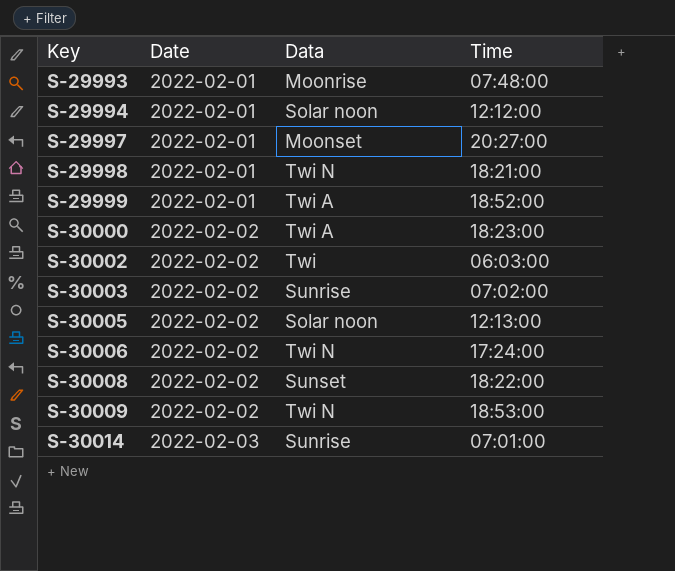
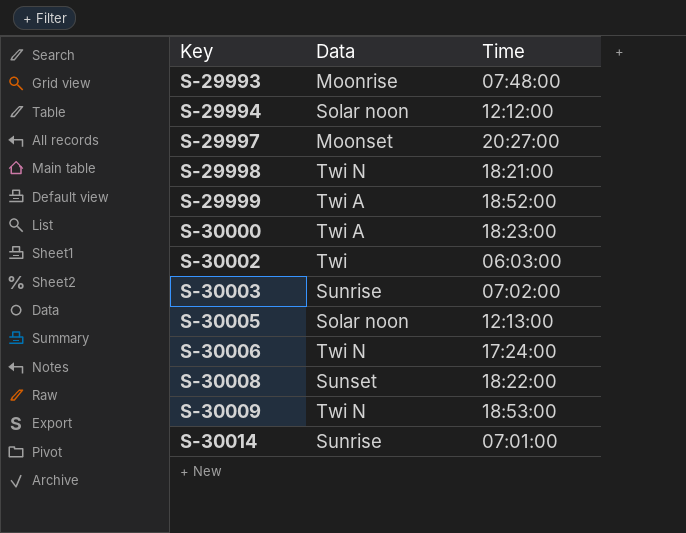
column Date | position: 2 -> none

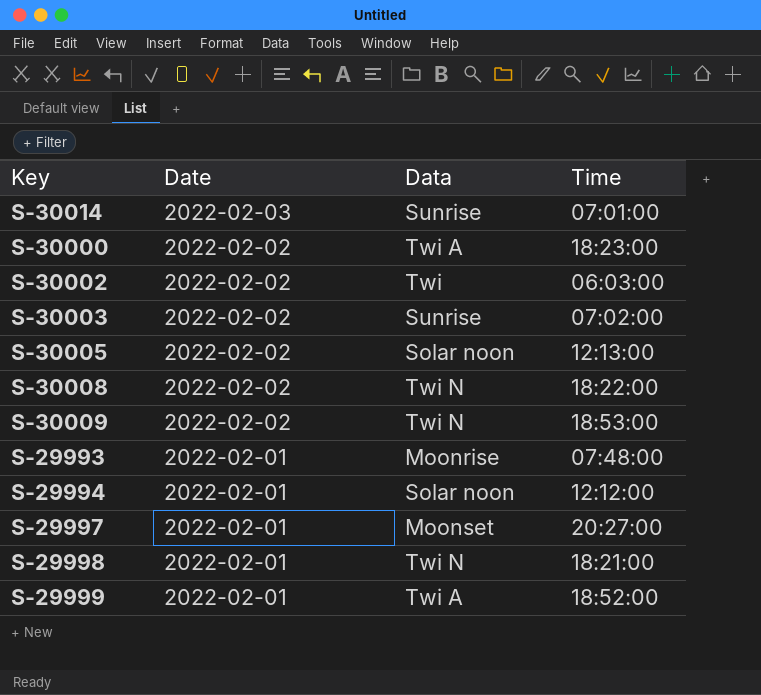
row order: Key ascending -> Date descending
column Date | position: none -> 2
row S-30006: Twi N | 17:24:00 -> none
S-30008 | Data: Sunset -> Twi N

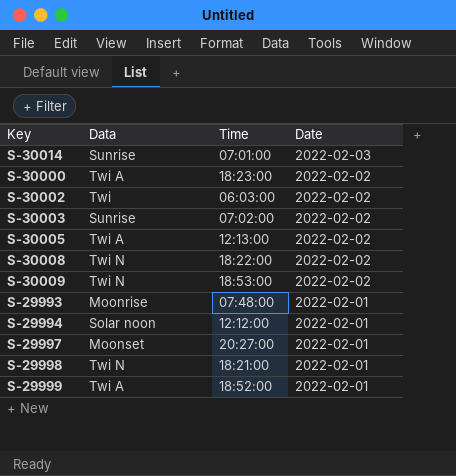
column Date | position: 2 -> 4
S-30005 | Data: Solar noon -> Twi A

